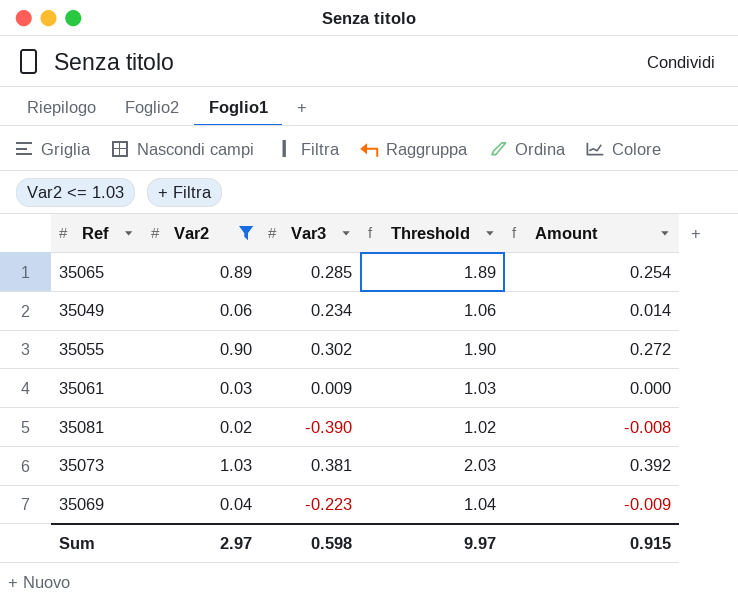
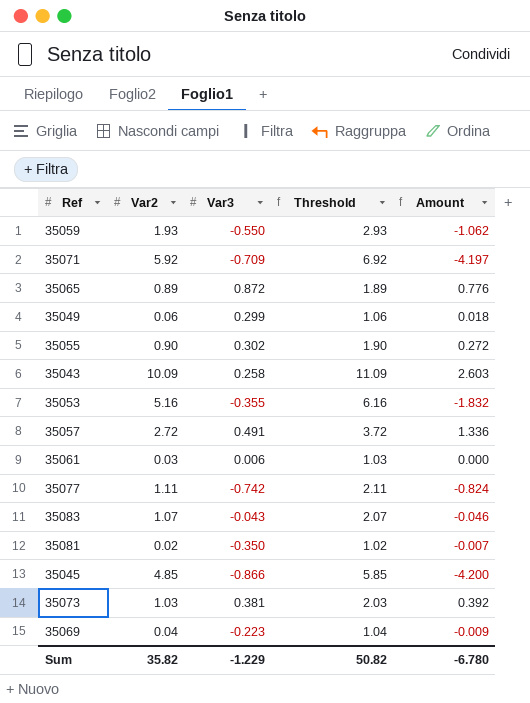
filter: Var2 <= 1.03 -> none
35065 | Var3: 0.285 -> 0.872
35065 | Amount: 0.254 -> 0.776
35049 | Var3: 0.234 -> 0.299
35049 | Amount: 0.014 -> 0.018
35061 | Var3: 0.009 -> 0.006
35081 | Var3: -0.390 -> -0.350
35081 | Amount: -0.008 -> -0.007
Sum | Var2: 2.97 -> 35.82
Sum | Var3: 0.598 -> -1.229
Sum | Threshold: 9.97 -> 50.82
Sum | Amount: 0.915 -> -6.780

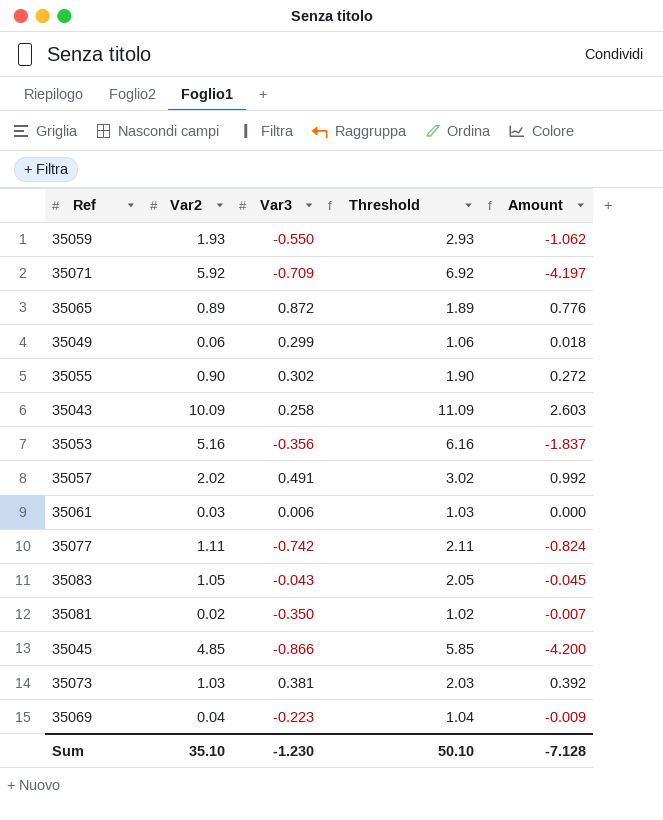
35053 | Var3: -0.355 -> -0.356
35053 | Amount: -1.832 -> -1.837
35057 | Var2: 2.72 -> 2.02
35057 | Threshold: 3.72 -> 3.02
35057 | Amount: 1.336 -> 0.992
35083 | Var2: 1.07 -> 1.05
35083 | Threshold: 2.07 -> 2.05
35083 | Amount: -0.046 -> -0.045
Sum | Var2: 35.82 -> 35.10
Sum | Var3: -1.229 -> -1.230
Sum | Threshold: 50.82 -> 50.10
Sum | Amount: -6.780 -> -7.128

